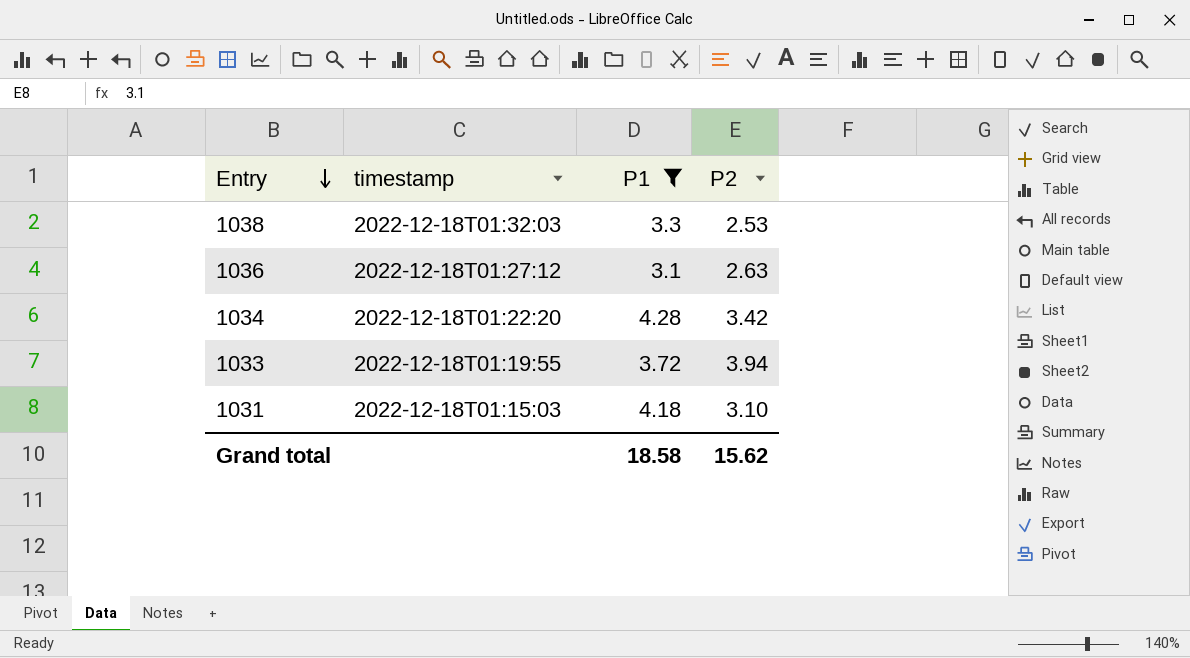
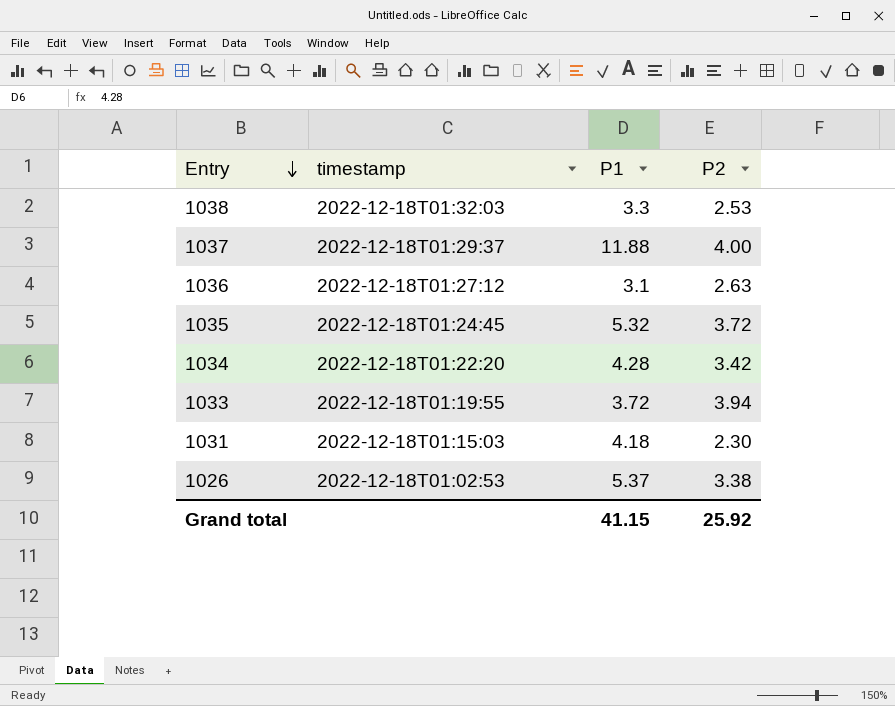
filter: P1 <= 4.28 -> none
1031 | P2: 3.10 -> 2.30
Grand total | P1: 18.58 -> 41.15
Grand total | P2: 15.62 -> 25.92

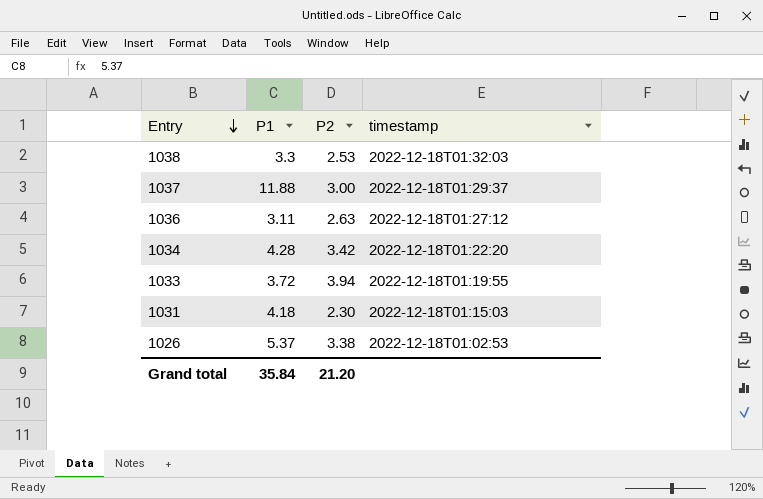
column timestamp | position: 2 -> 4
row 1035: 2022-12-18T01:24:45 | 5.32 | 3.72 -> none
1037 | P2: 4.00 -> 3.00
1036 | P1: 3.1 -> 3.11
Grand total | P1: 41.15 -> 35.84
Grand total | P2: 25.92 -> 21.20

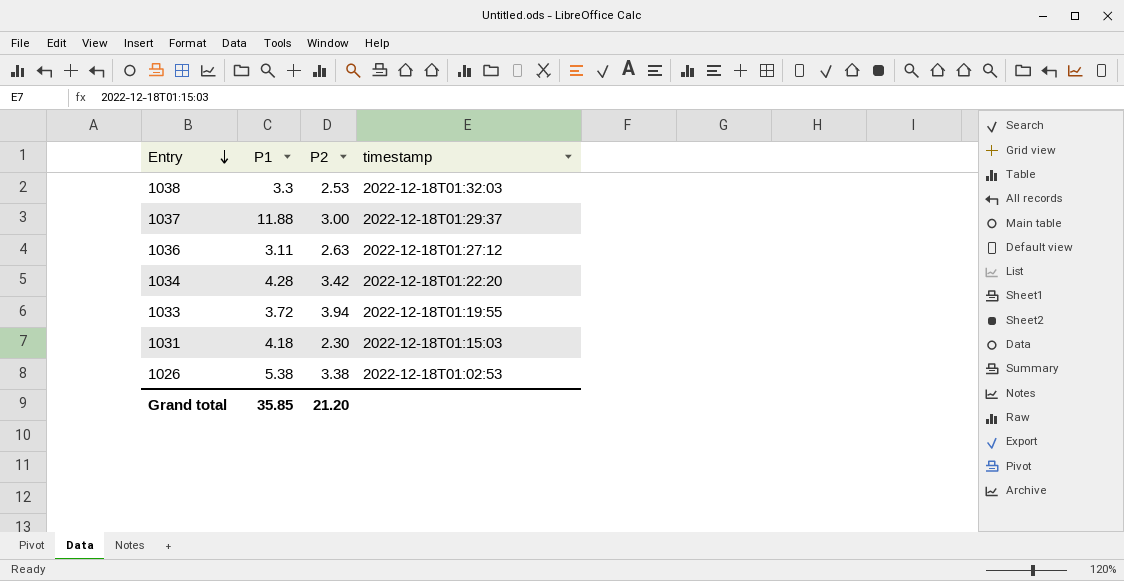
1026 | P1: 5.37 -> 5.38
Grand total | P1: 35.84 -> 35.85

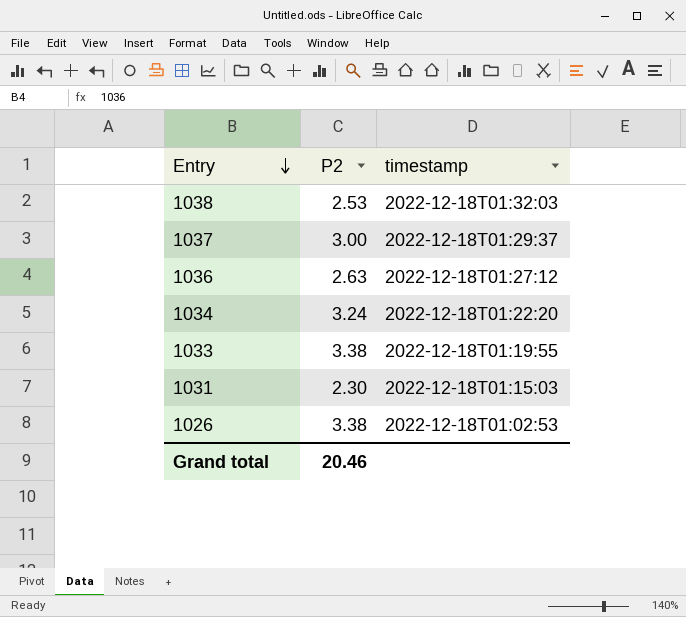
column P1 | position: 2 -> none
1034 | P2: 3.42 -> 3.24
1033 | P2: 3.94 -> 3.38
Grand total | P2: 21.20 -> 20.46

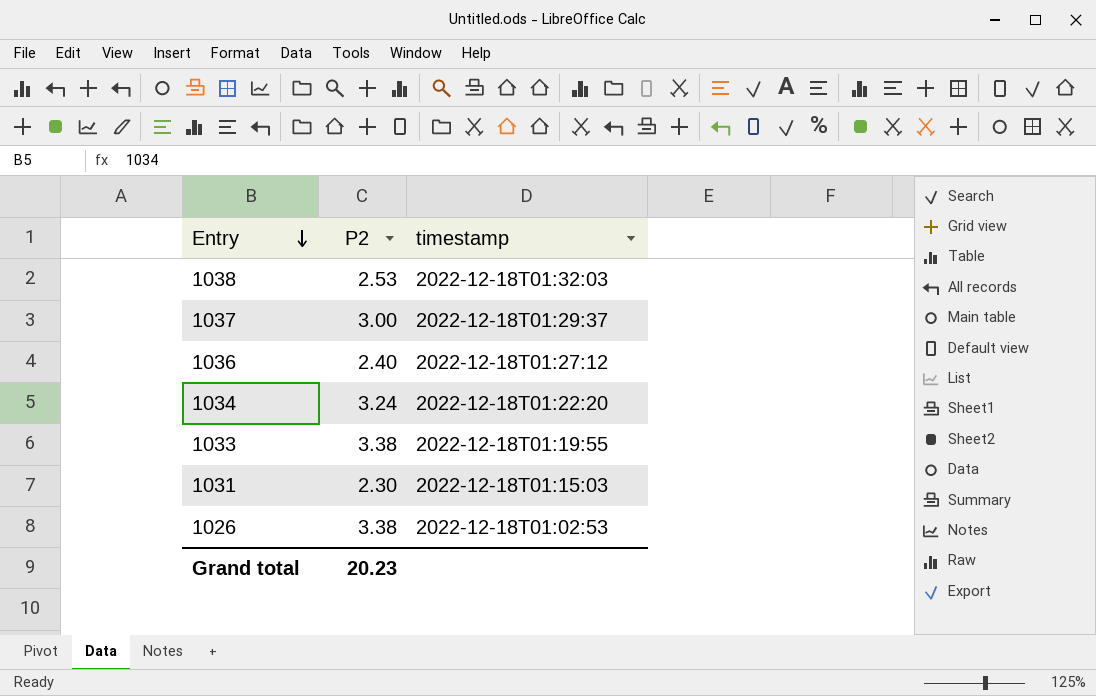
1036 | P2: 2.63 -> 2.40
Grand total | P2: 20.46 -> 20.23

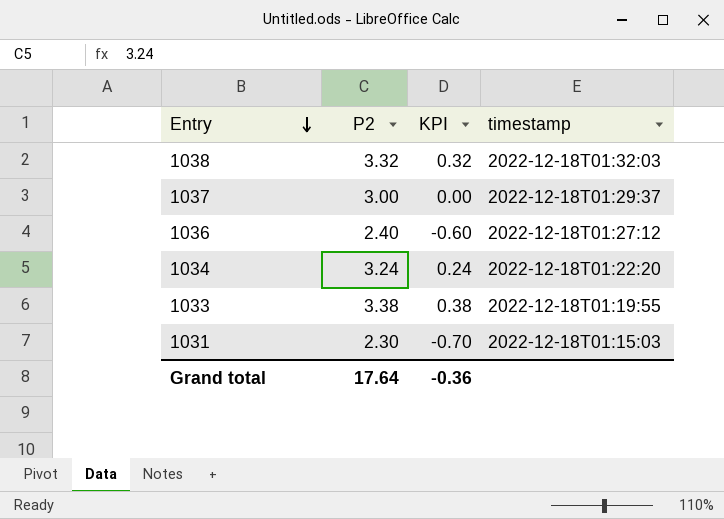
column KPI | formula: none -> [P2] - 3
row 1026: 3.38 | 2022-12-18T01:02:53 -> none
1038 | P2: 2.53 -> 3.32
Grand total | P2: 20.23 -> 17.64

